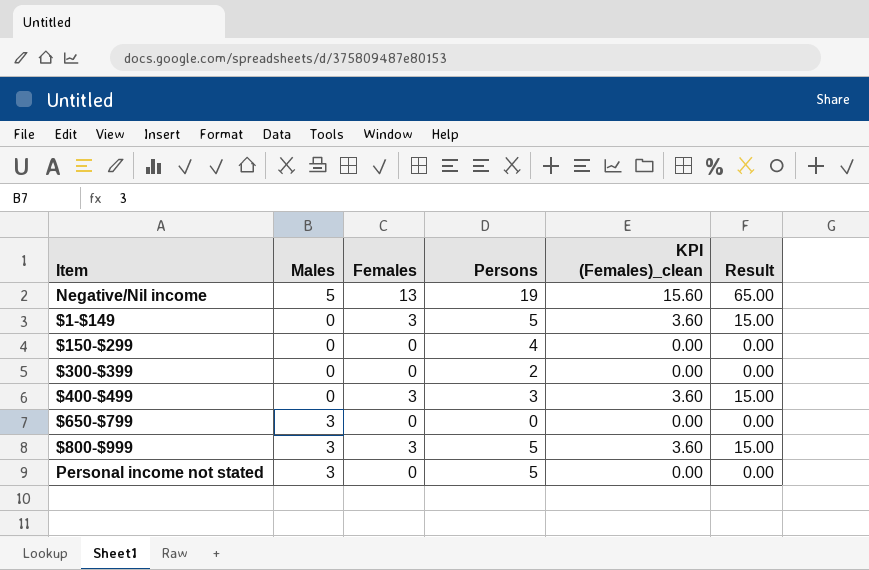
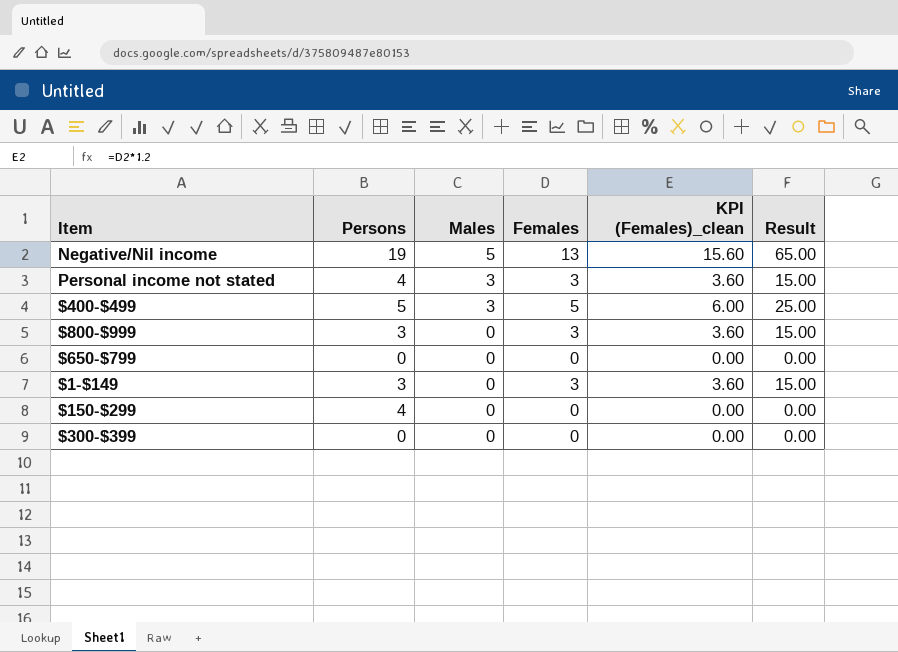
row order: none -> Males descending
column Persons | position: 4 -> 2
Personal income not stated | Persons: 5 -> 4
Personal income not stated | Females: 0 -> 3
Personal income not stated | KPI (Females)_clean: 0.00 -> 3.60
Personal income not stated | Result: 0.00 -> 15.00
$400-$499 | Persons: 3 -> 5
$400-$499 | Males: 0 -> 3
$400-$499 | Females: 3 -> 5
$400-$499 | KPI (Females)_clean: 3.60 -> 6.00
$400-$499 | Result: 15.00 -> 25.00
$800-$999 | Persons: 5 -> 3
$800-$999 | Males: 3 -> 0
$650-$799 | Males: 3 -> 0
$1-$149 | Persons: 5 -> 3
$300-$399 | Persons: 2 -> 0

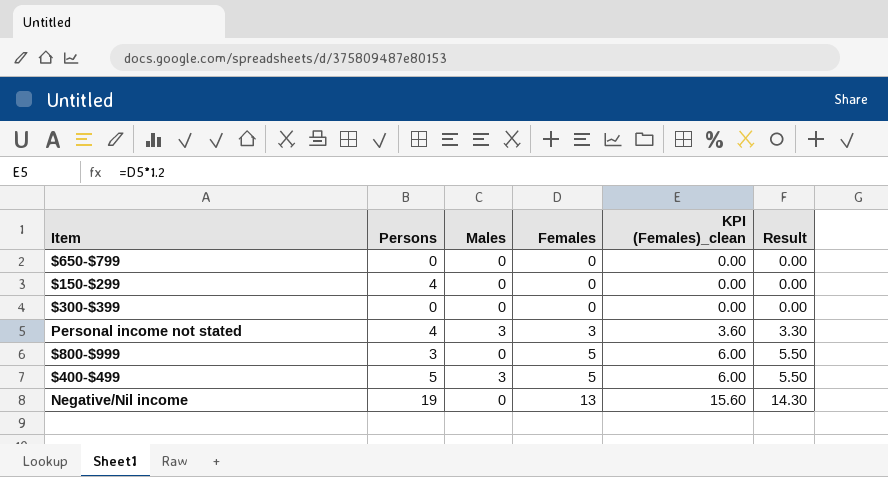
row order: Males descending -> Females ascending
column Result | formula: [Females] * 5 -> [Females] * 1.1
row $1-$149: 3 | 0 | 3 | 3.60 | 15.00 -> none
$800-$999 | Females: 3 -> 5
$800-$999 | KPI (Females)_clean: 3.60 -> 6.00
Negative/Nil income | Males: 5 -> 0

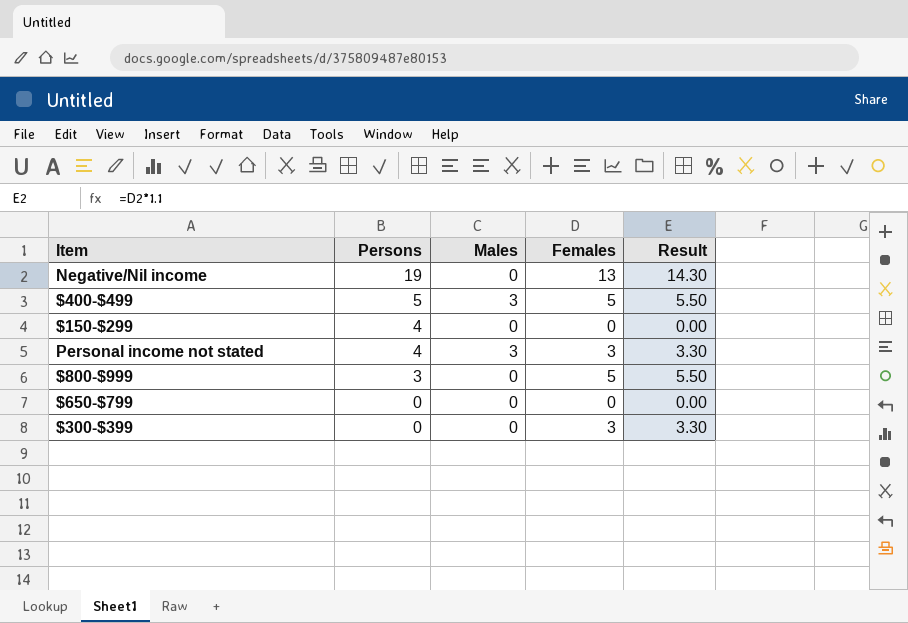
row order: Females ascending -> Persons descending
column KPI (Females)_clean | formula: [Females] * 1.2 -> none
$300-$399 | Females: 0 -> 3
$300-$399 | Result: 0.00 -> 3.30

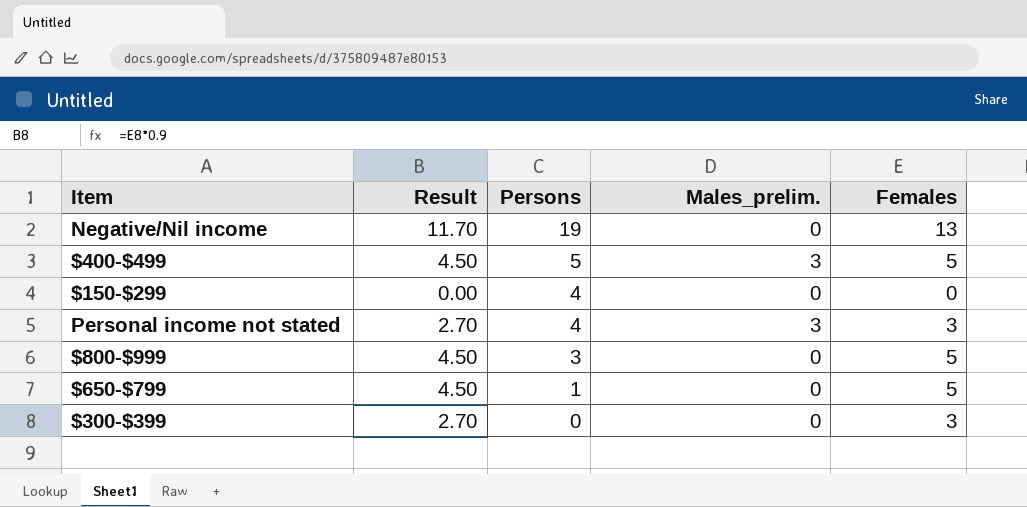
column Result | formula: [Females] * 1.1 -> [Females] * 0.9
column Result | position: 5 -> 2
column name: Males -> Males_prelim.
$650-$799 | Persons: 0 -> 1
$650-$799 | Females: 0 -> 5

